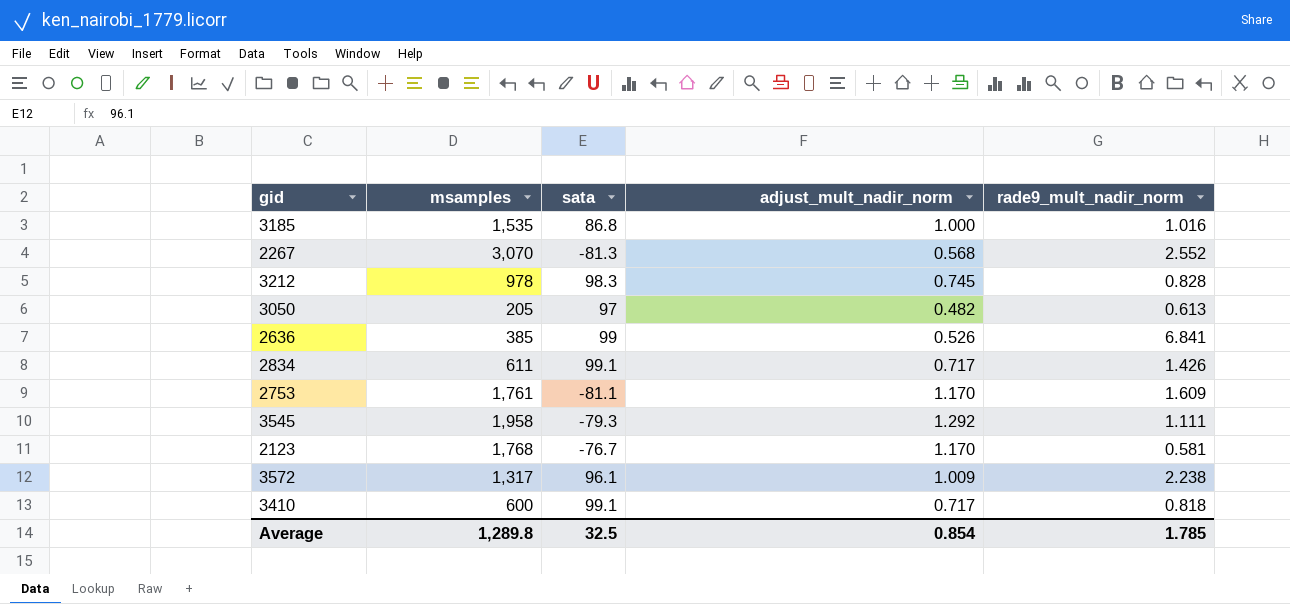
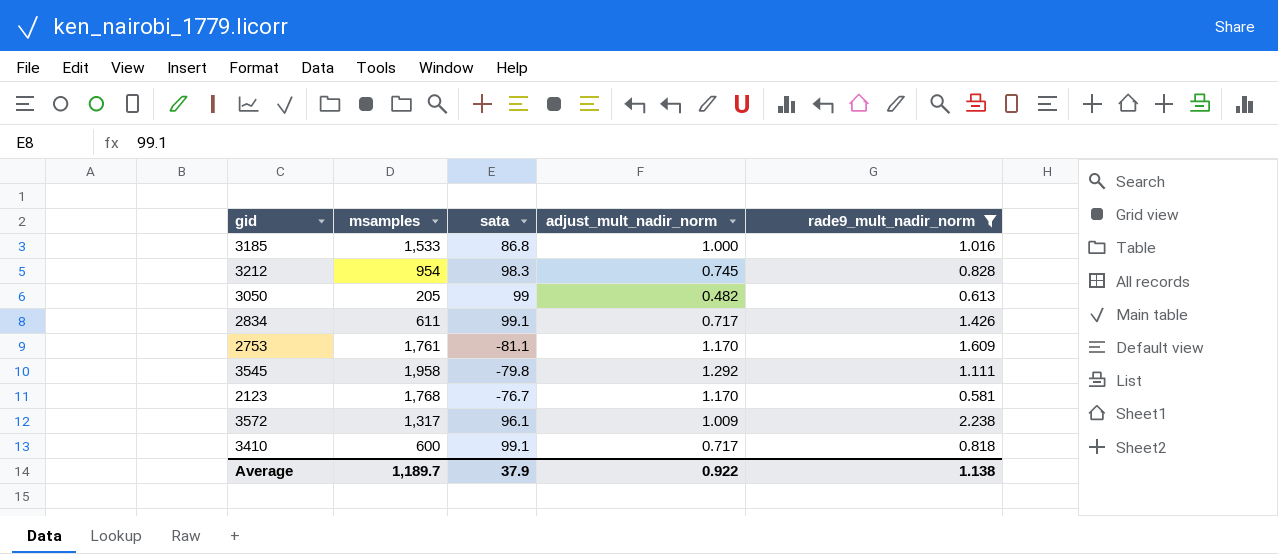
filter: none -> rade9_mult_nadir_norm <= 2.238
3185 | msamples: 1,535 -> 1,533
3212 | msamples: 978 -> 954
3050 | sata: 97 -> 99
3545 | sata: -79.3 -> -79.8
Average | msamples: 1,289.8 -> 1,189.7
Average | sata: 32.5 -> 37.9
Average | adjust_mult_nadir_norm: 0.854 -> 0.922
Average | rade9_mult_nadir_norm: 1.785 -> 1.138

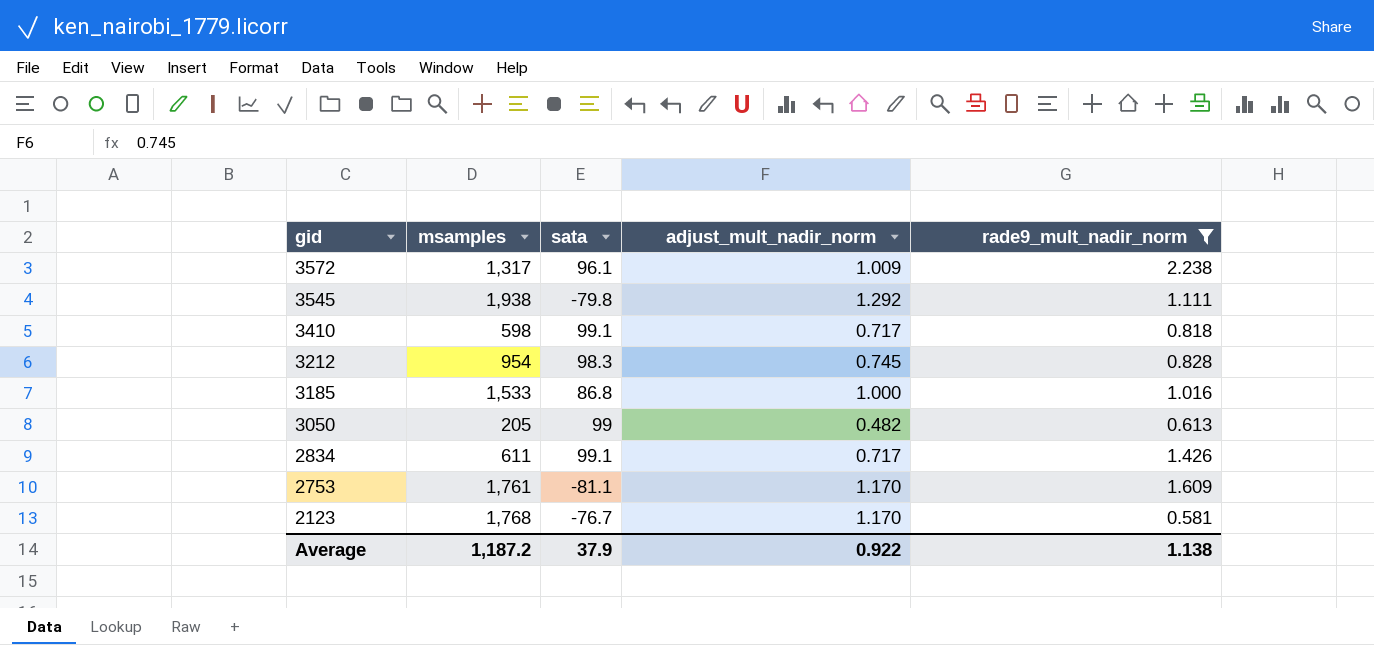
row order: none -> gid descending
3545 | msamples: 1,958 -> 1,938
3410 | msamples: 600 -> 598
Average | msamples: 1,189.7 -> 1,187.2

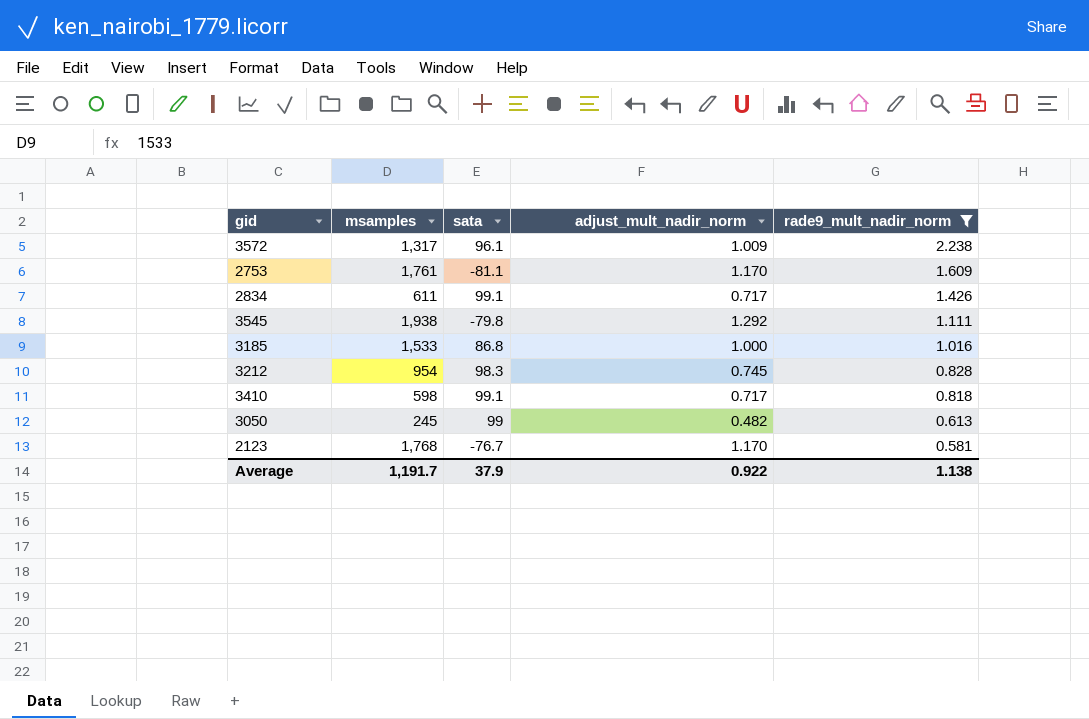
row order: gid descending -> rade9_mult_nadir_norm descending
3050 | msamples: 205 -> 245
Average | msamples: 1,187.2 -> 1,191.7

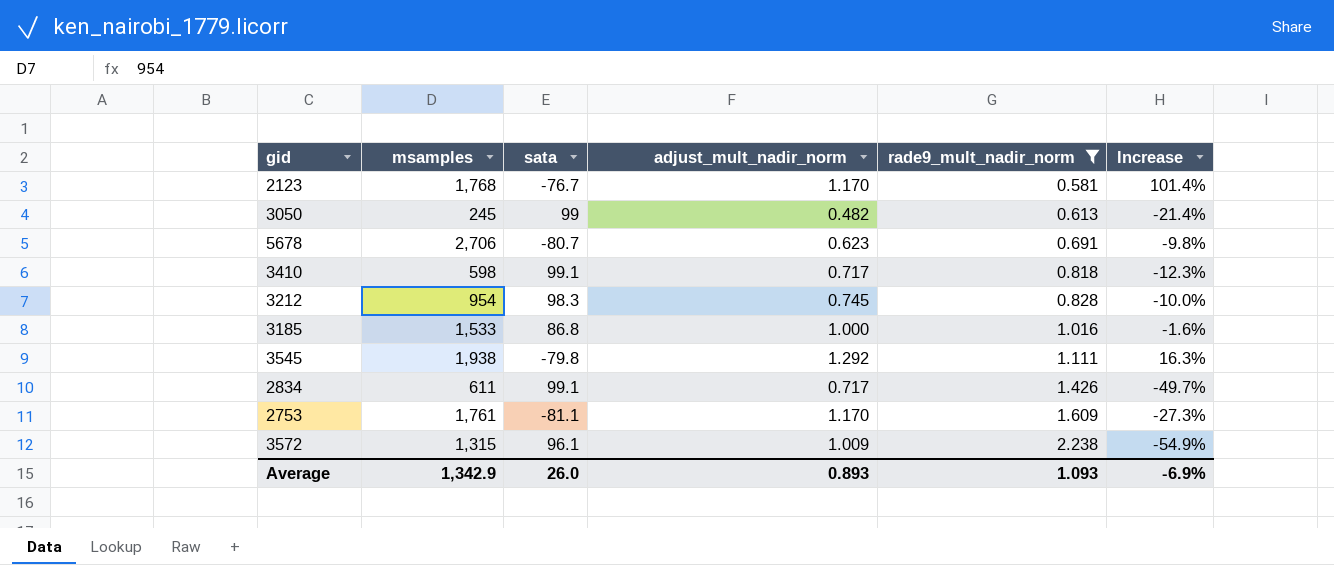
row order: rade9_mult_nadir_norm descending -> rade9_mult_nadir_norm ascending
column Increase | formula: none -> ([adjust_mult_nadir_norm] - [rade9_mult_nadir_norm]) / [rade9_mult_nadir_norm]
row 5678: none -> 2,706 | -80.7 | 0.623 | 0.691 | -9.8%
3572 | msamples: 1,317 -> 1,315
Average | msamples: 1,191.7 -> 1,342.9
Average | sata: 37.9 -> 26.0
Average | adjust_mult_nadir_norm: 0.922 -> 0.893
Average | rade9_mult_nadir_norm: 1.138 -> 1.093

